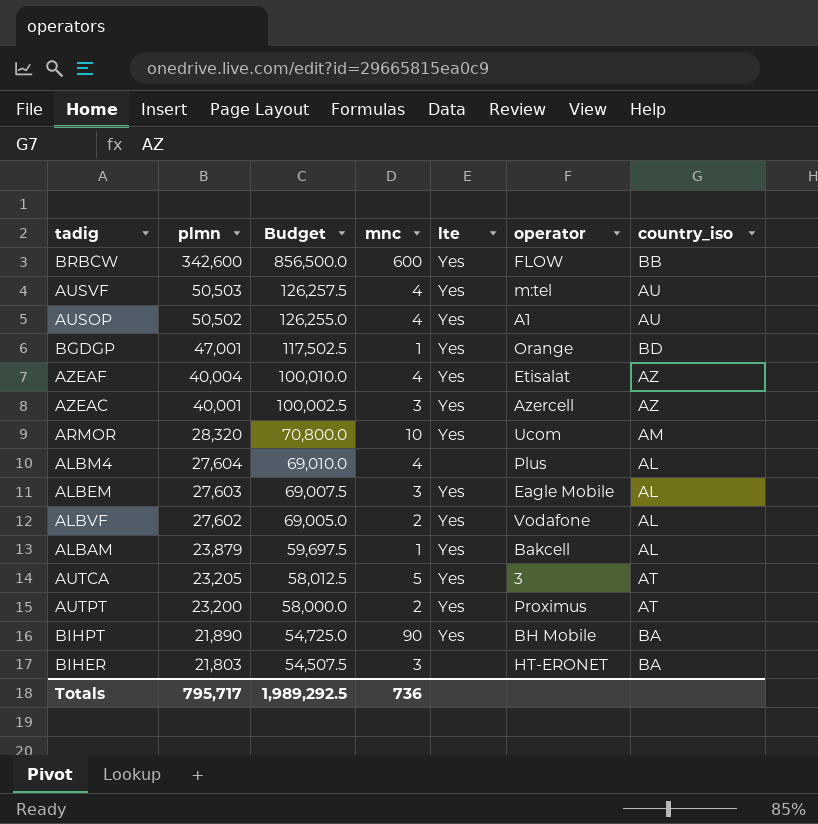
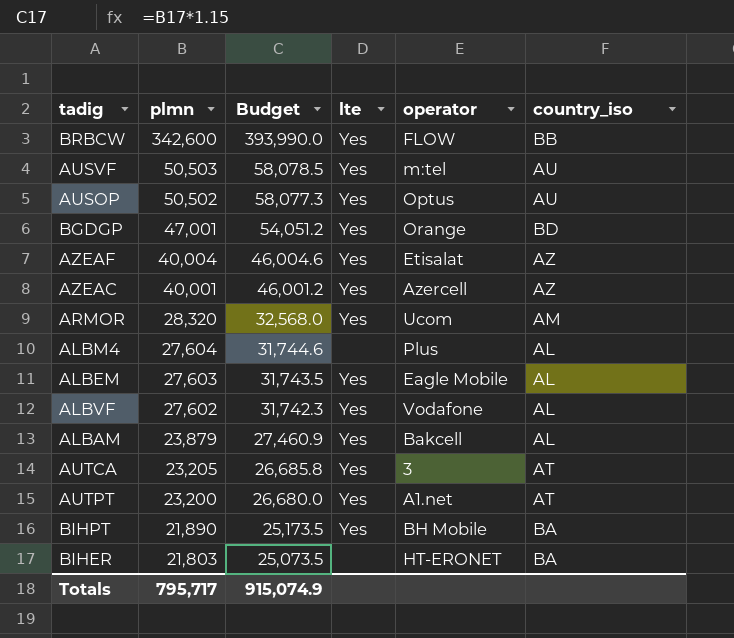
column mnc | position: 4 -> none
column Budget | formula: [plmn] * 2.5 -> [plmn] * 1.15
AUSOP | operator: A1 -> Optus
AUTPT | operator: Proximus -> A1.net
Totals | Budget: 1,989,292.5 -> 915,074.9

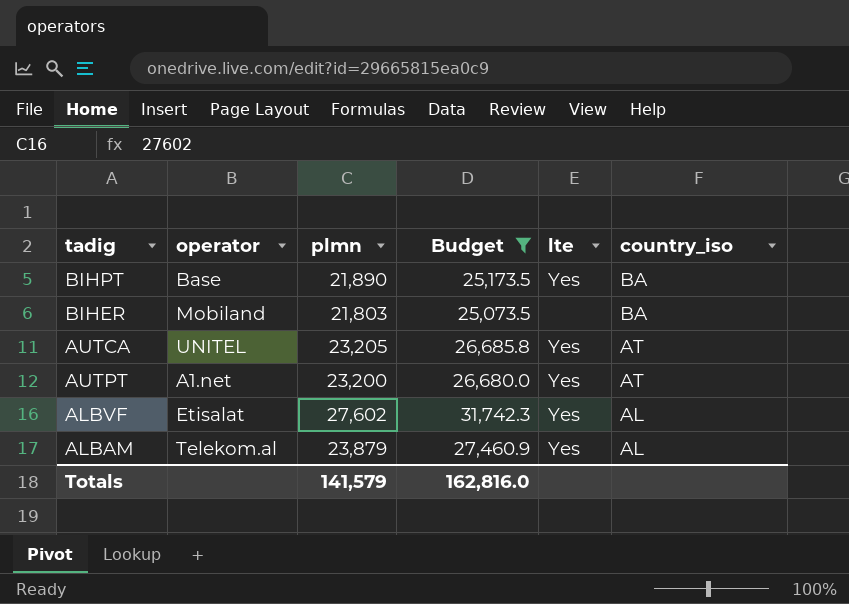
filter: none -> Budget <= 31,742.3
row order: plmn descending -> country_iso descending
column operator | position: 5 -> 2
BIHPT | operator: BH Mobile -> Base
BIHER | operator: HT-ERONET -> Mobiland
AUTCA | operator: 3 -> UNITEL
ALBVF | operator: Vodafone -> Etisalat
ALBAM | operator: Bakcell -> Telekom.al
Totals | plmn: 795,717 -> 141,579
Totals | Budget: 915,074.9 -> 162,816.0

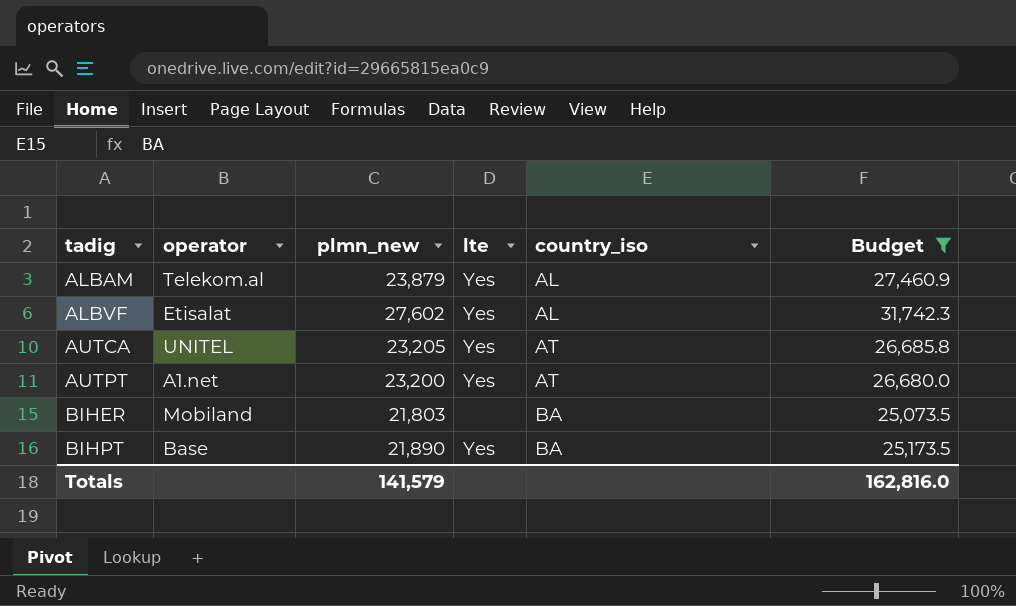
row order: country_iso descending -> tadig ascending
column name: plmn -> plmn_new
column Budget | position: 4 -> 6

